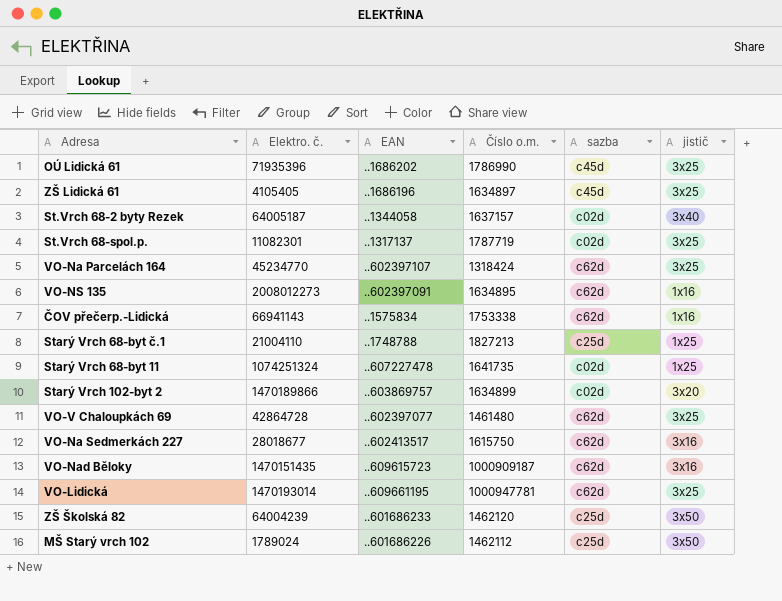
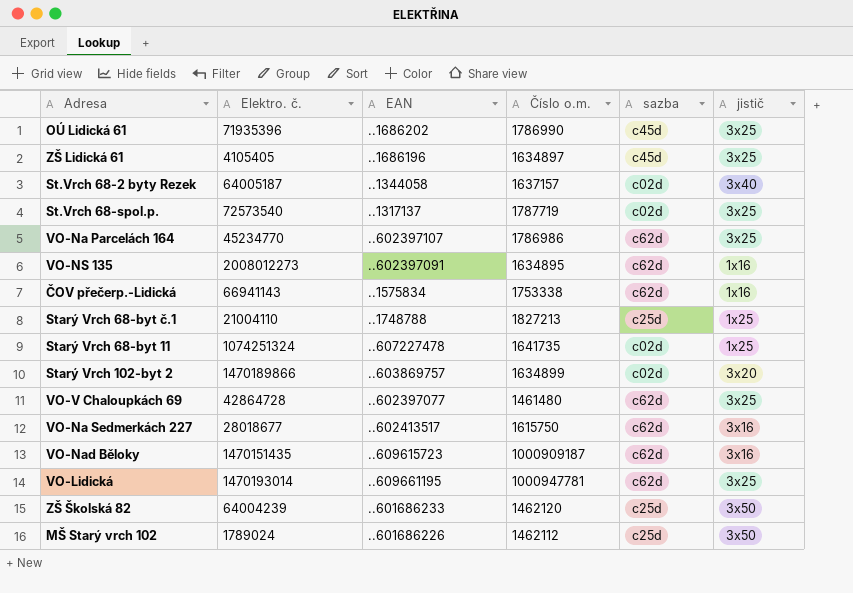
St.Vrch 68-spol.p. | Elektro. č.: 11082301 -> 72573540
VO-Na Parcelách 164 | Číslo o.m.: 1318424 -> 1786986

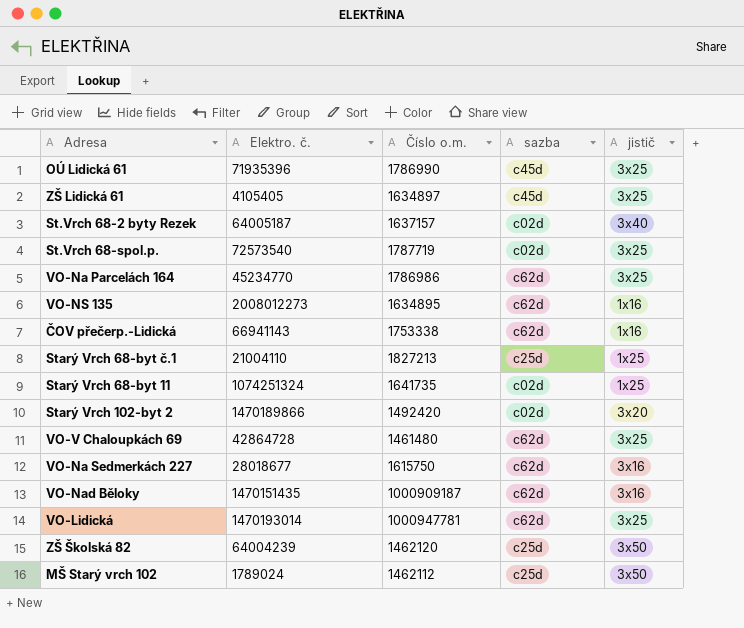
column EAN | position: 3 -> none
Starý Vrch 102-byt 2 | Číslo o.m.: 1634899 -> 1492420

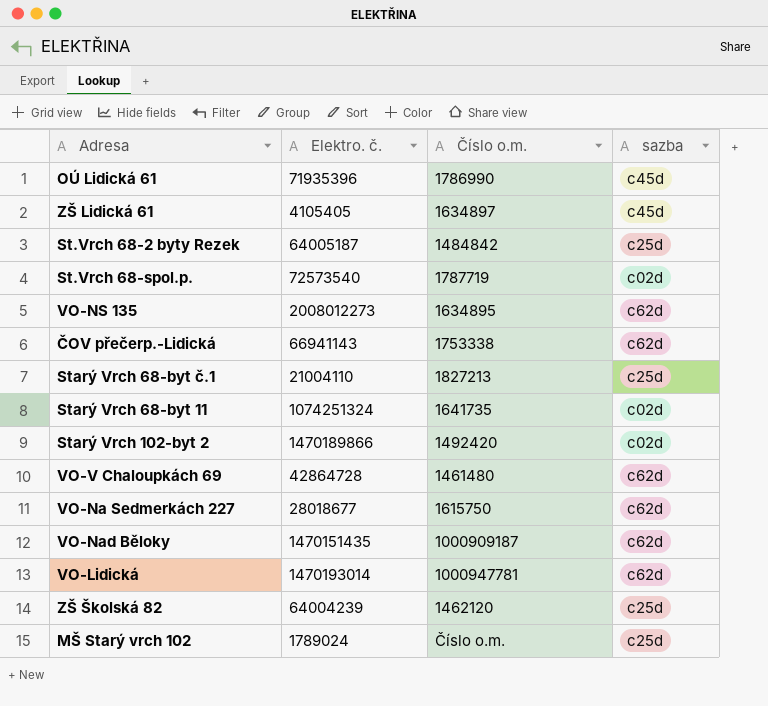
column jistič | position: 5 -> none
row VO-Na Parcelách 164: 45234770 | 1786986 | c62d | 3x25 -> none
St.Vrch 68-2 byty Rezek | Číslo o.m.: 1637157 -> 1484842
St.Vrch 68-2 byty Rezek | sazba: c02d -> c25d
MŠ Starý vrch 102 | Číslo o.m.: 1462112 -> Číslo o.m.

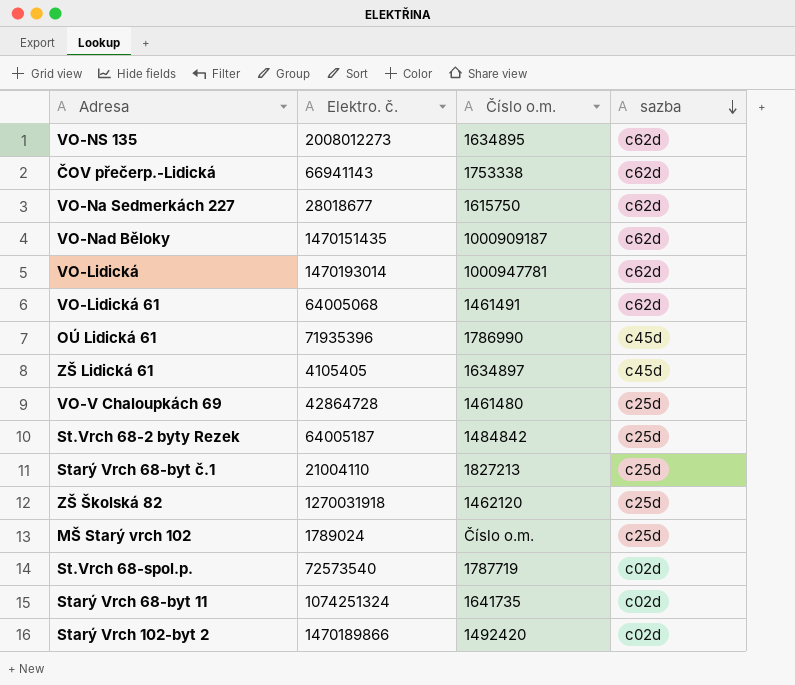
row order: none -> sazba descending
row VO-Lidická 61: none -> 64005068 | 1461491 | c62d
VO-V Chaloupkách 69 | sazba: c62d -> c25d
ZŠ Školská 82 | Elektro. č.: 64004239 -> 1270031918

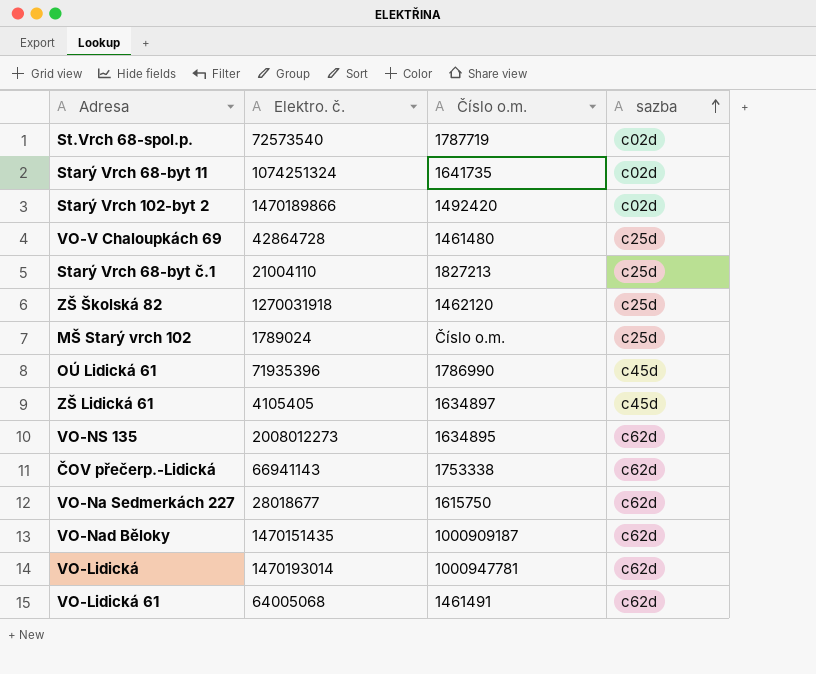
row order: sazba descending -> sazba ascending
row St.Vrch 68-2 byty Rezek: 64005187 | 1484842 | c25d -> none

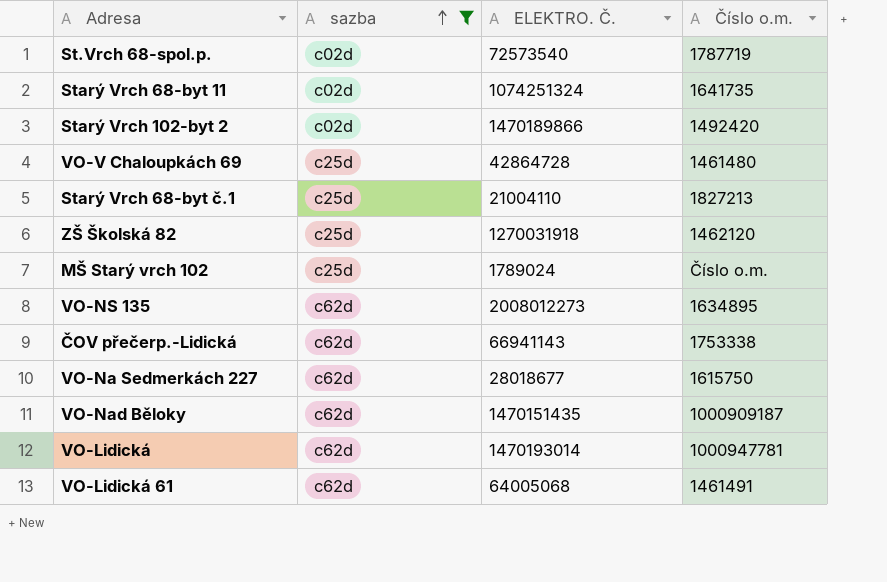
filter: none -> sazba != c45d
column sazba | position: 4 -> 2
column name: Elektro. č. -> ELEKTRO. Č.

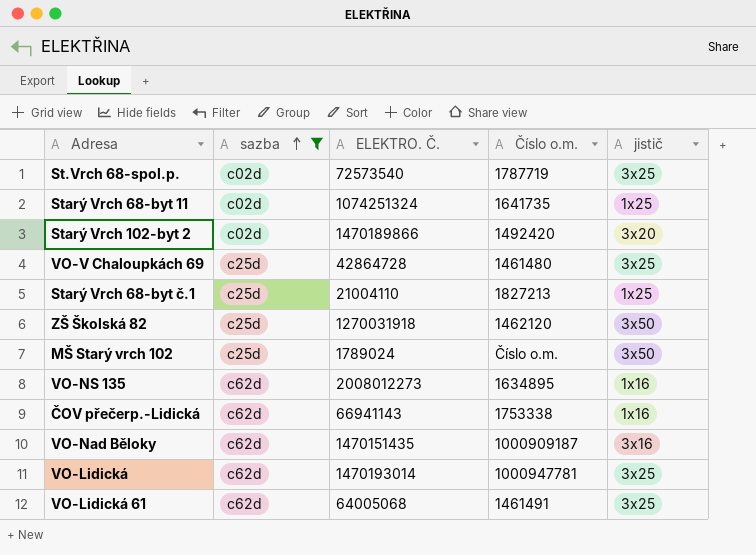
column jistič | position: none -> 5
row VO-Na Sedmerkách 227: c62d | 28018677 | 1615750 -> none

